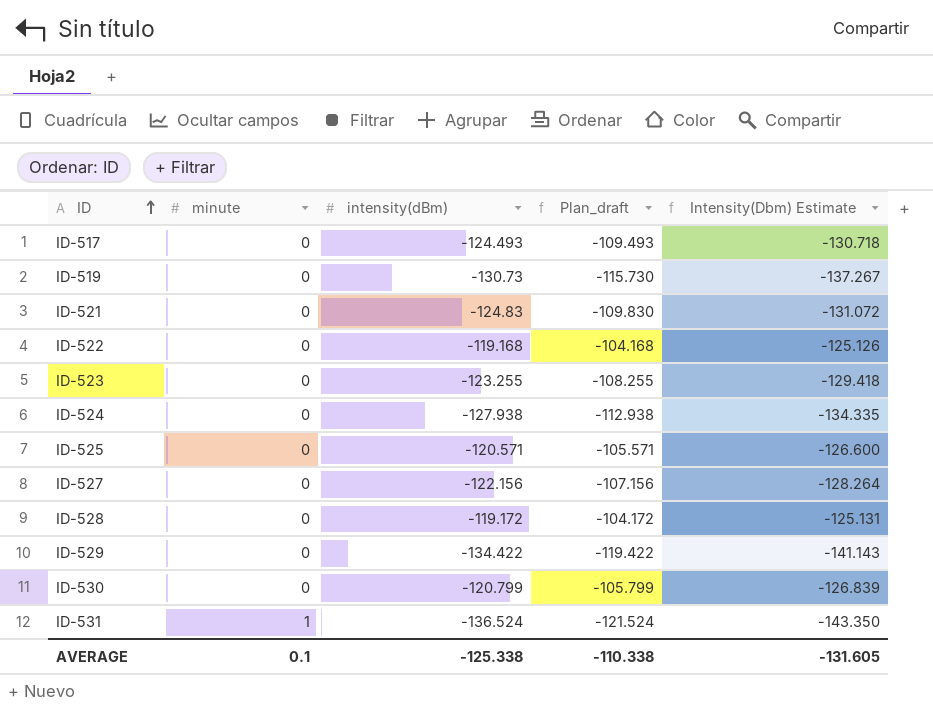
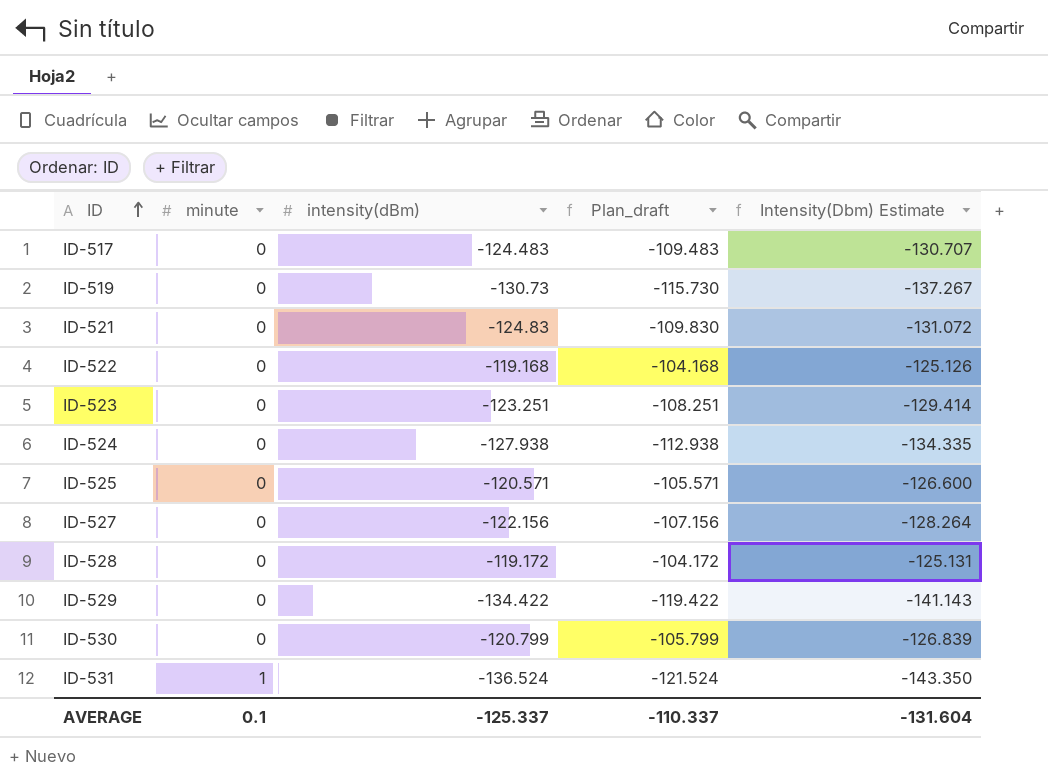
ID-517 | intensity(dBm): -124.493 -> -124.483
ID-517 | Plan_draft: -109.493 -> -109.483
ID-517 | Intensity(Dbm) Estimate: -130.718 -> -130.707
ID-523 | intensity(dBm): -123.255 -> -123.251
ID-523 | Plan_draft: -108.255 -> -108.251
ID-523 | Intensity(Dbm) Estimate: -129.418 -> -129.414
AVERAGE | intensity(dBm): -125.338 -> -125.337
AVERAGE | Plan_draft: -110.338 -> -110.337
AVERAGE | Intensity(Dbm) Estimate: -131.605 -> -131.604

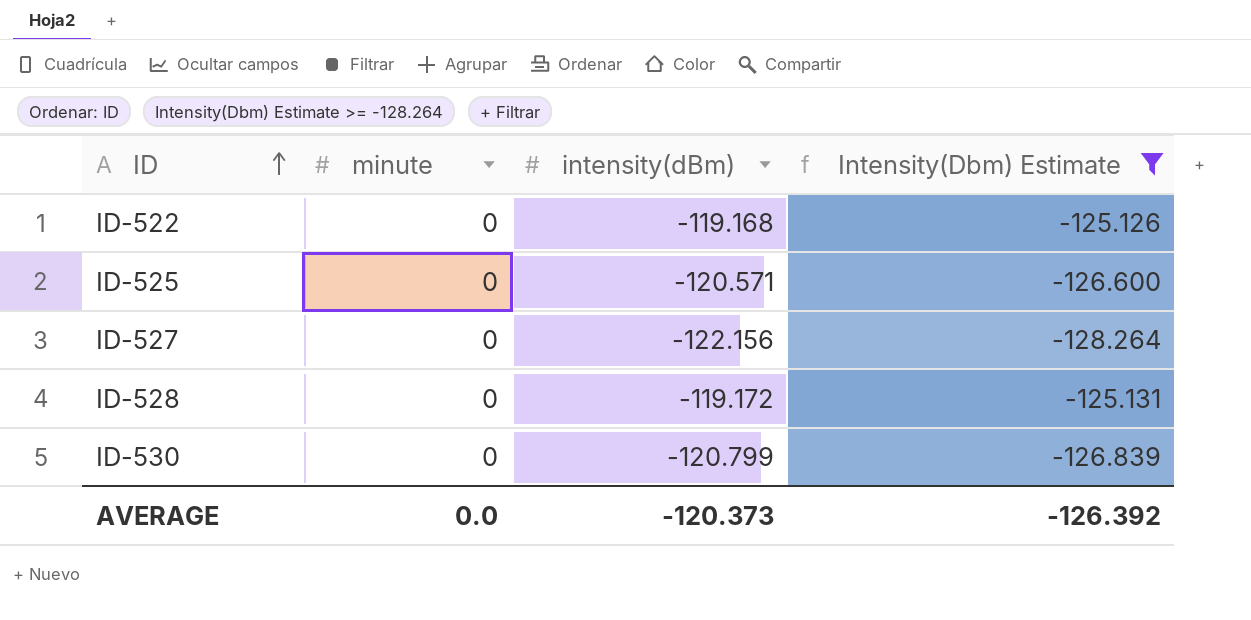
filter: none -> Intensity(Dbm) Estimate >= -128.264
column Plan_draft | formula: [intensity(dBm)] + 15 -> none
AVERAGE | minute: 0.1 -> 0.0
AVERAGE | intensity(dBm): -125.337 -> -120.373
AVERAGE | Intensity(Dbm) Estimate: -131.604 -> -126.392

